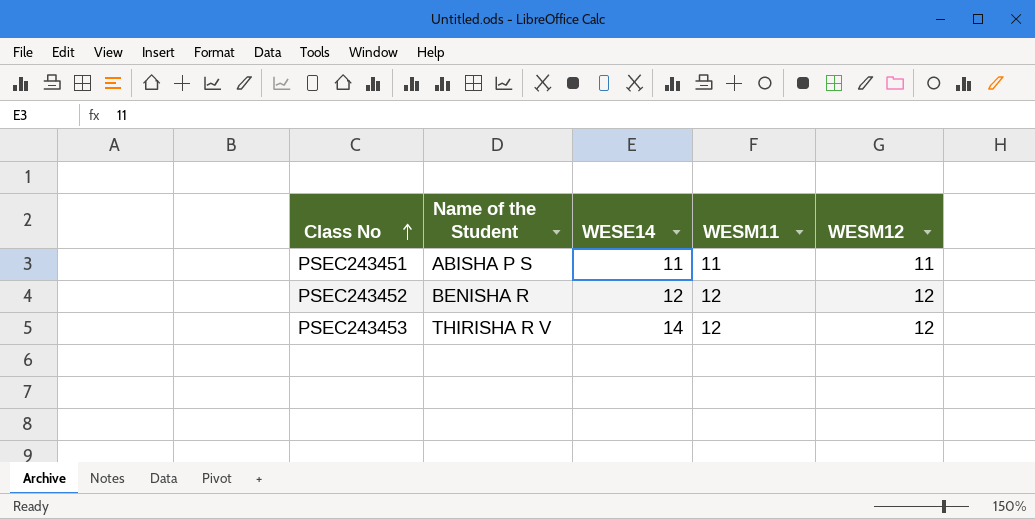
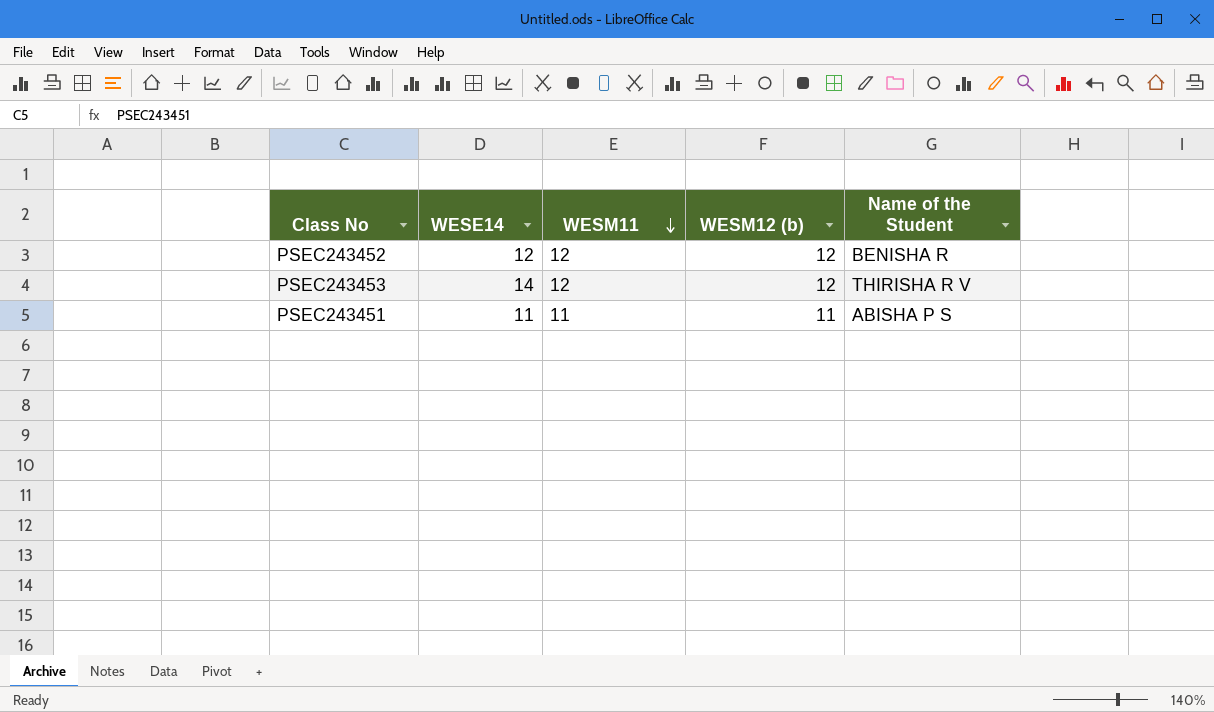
row order: Class No ascending -> WESM11 descending
column name: WESM12 -> WESM12 (b)
column Name of the Student | position: 2 -> 5

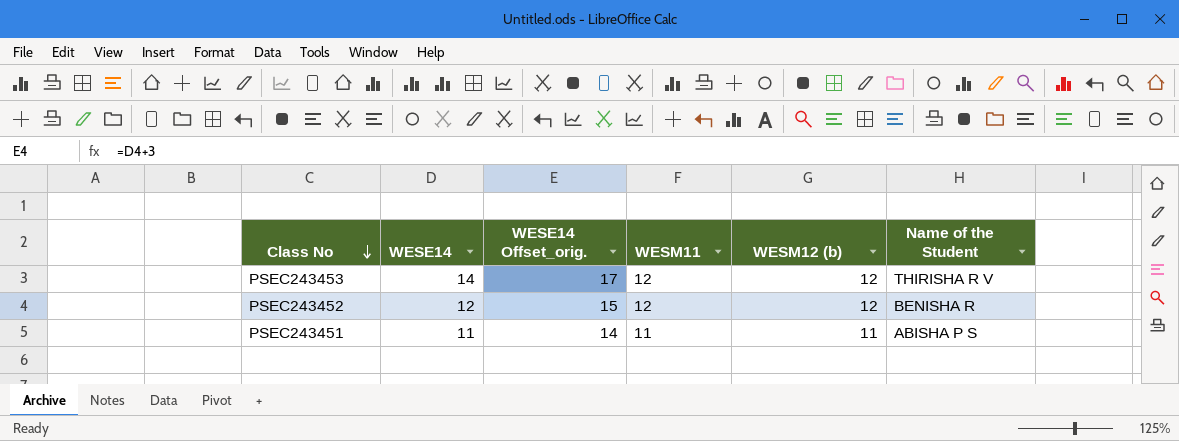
row order: WESM11 descending -> Class No descending
column WESE14 Offset_orig. | formula: none -> [WESE14] + 3

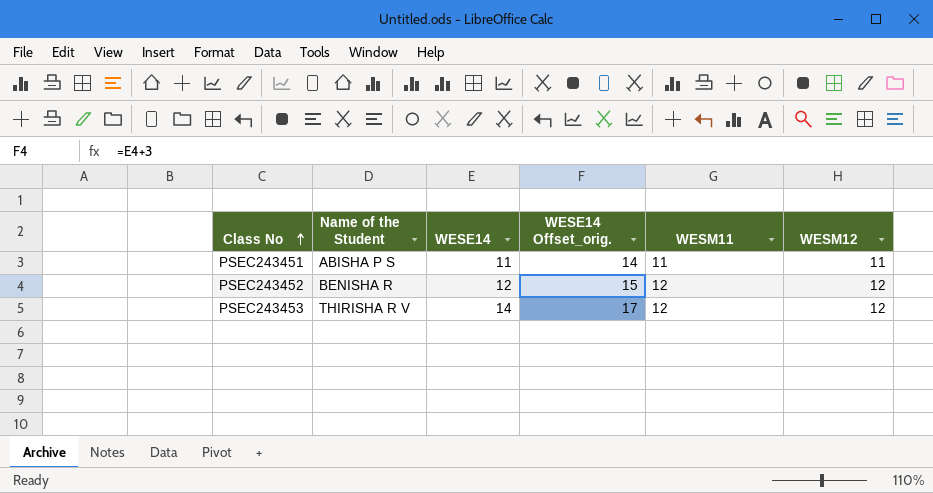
row order: Class No descending -> Class No ascending
column Name of the Student | position: 6 -> 2
column name: WESM12 (b) -> WESM12

